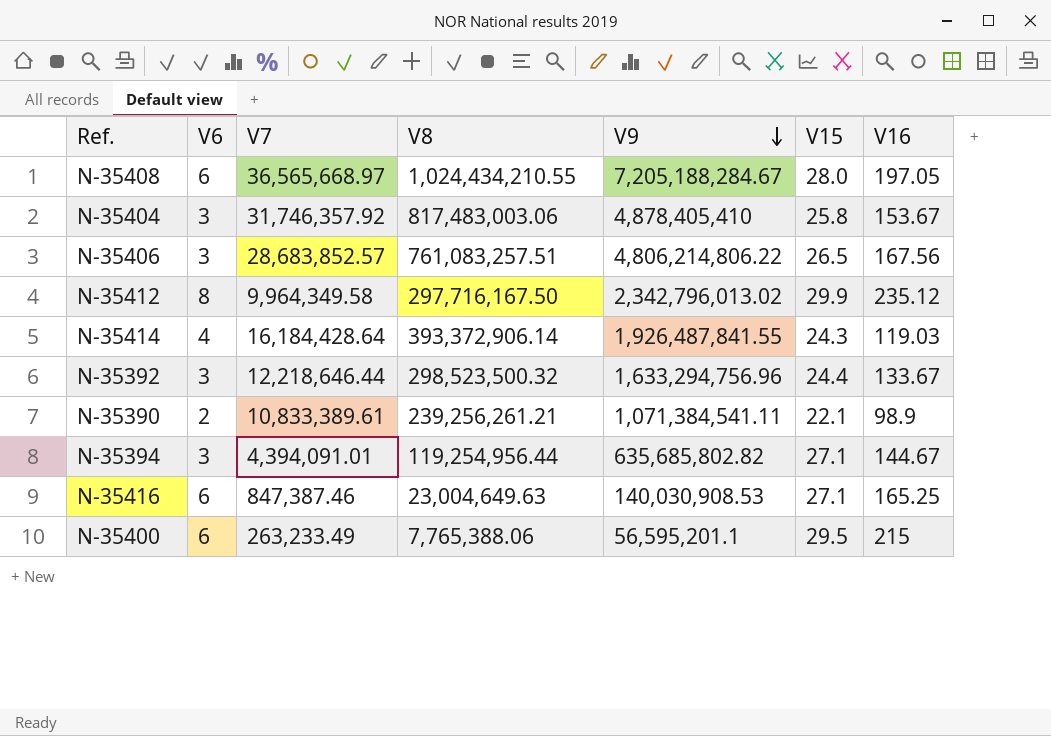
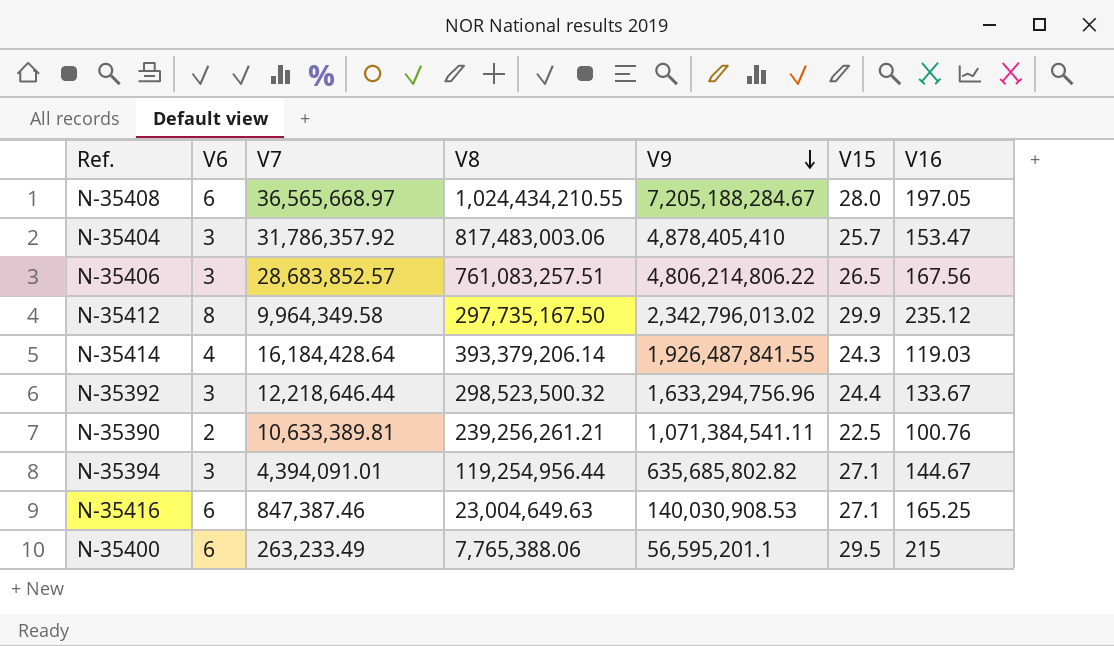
N-35404 | V7: 31,746,357.92 -> 31,786,357.92
N-35404 | V15: 25.8 -> 25.7
N-35404 | V16: 153.67 -> 153.47
N-35412 | V8: 297,716,167.50 -> 297,735,167.50
N-35414 | V8: 393,372,906.14 -> 393,379,206.14
N-35390 | V7: 10,833,389.61 -> 10,633,389.81
N-35390 | V15: 22.1 -> 22.5
N-35390 | V16: 98.9 -> 100.76

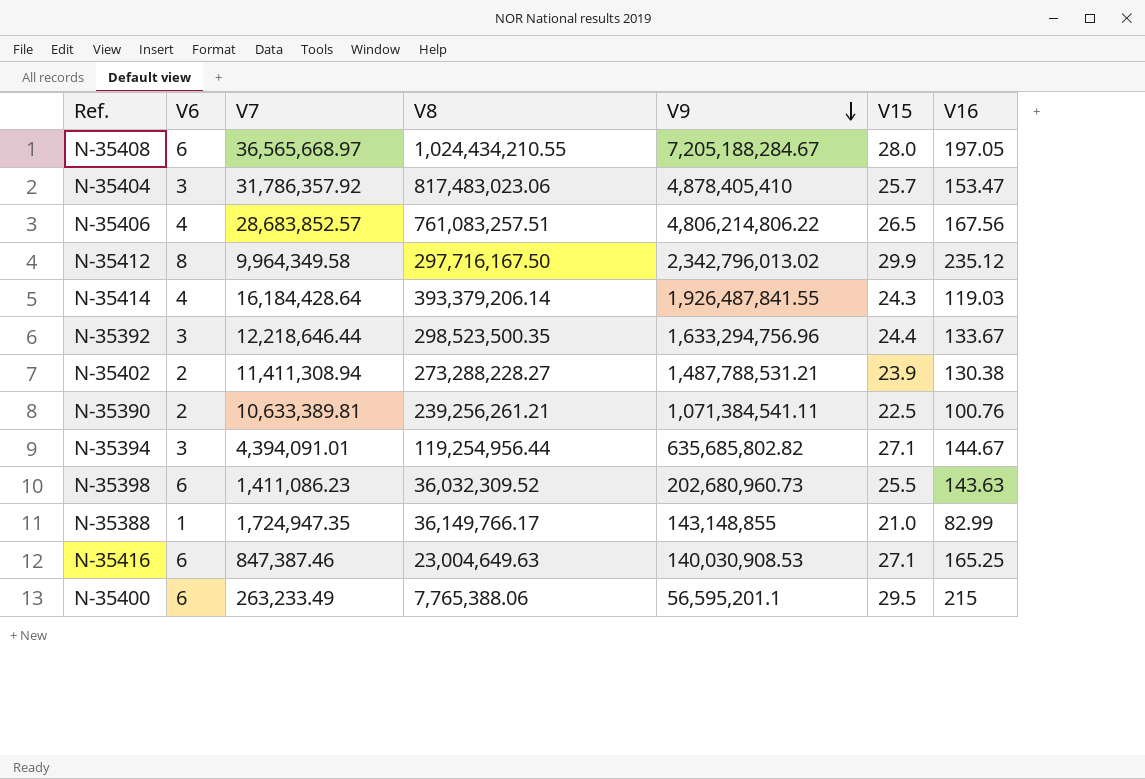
N-35404 | V8: 817,483,003.06 -> 817,483,023.06
N-35406 | V6: 3 -> 4
N-35412 | V8: 297,735,167.50 -> 297,716,167.50
N-35392 | V8: 298,523,500.32 -> 298,523,500.35
row N-35402: none -> 2 | 11,411,308.94 | 273,288,228.27 | 1,487,788,531.21 | 23.9 | 130.38
row N-35398: none -> 6 | 1,411,086.23 | 36,032,309.52 | 202,680,960.73 | 25.5 | 143.63
row N-35388: none -> 1 | 1,724,947.35 | 36,149,766.17 | 143,148,855 | 21.0 | 82.99

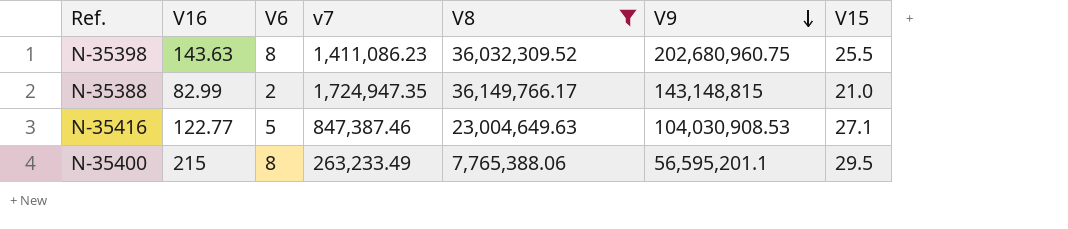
filter: none -> V8 <= 36,149,766.17
column V16 | position: 7 -> 2
column name: V7 -> v7
N-35398 | V6: 6 -> 8
N-35398 | V9: 202,680,960.73 -> 202,680,960.75
N-35388 | V6: 1 -> 2
N-35388 | V9: 143,148,855 -> 143,148,815
N-35416 | V16: 165.25 -> 122.77
N-35416 | V6: 6 -> 5
N-35416 | V9: 140,030,908.53 -> 104,030,908.53
N-35400 | V6: 6 -> 8

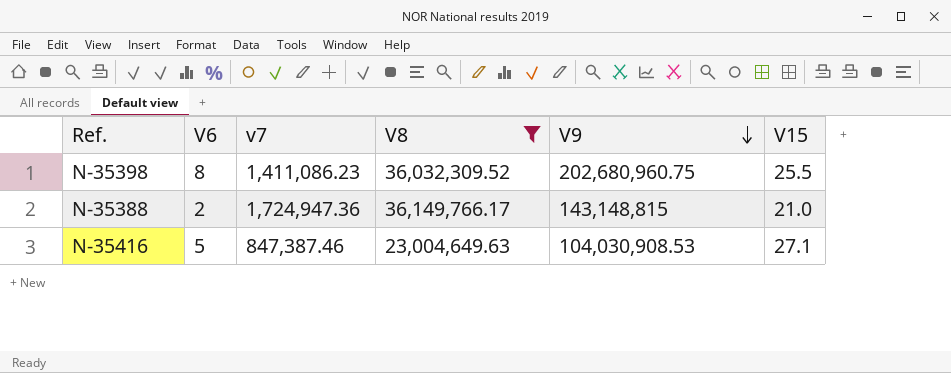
column V16 | formula: [V9] / [v7] -> none
row N-35400: 215 | 8 | 263,233.49 | 7,765,388.06 | 56,595,201.1 | 29.5 -> none
N-35388 | v7: 1,724,947.35 -> 1,724,947.36

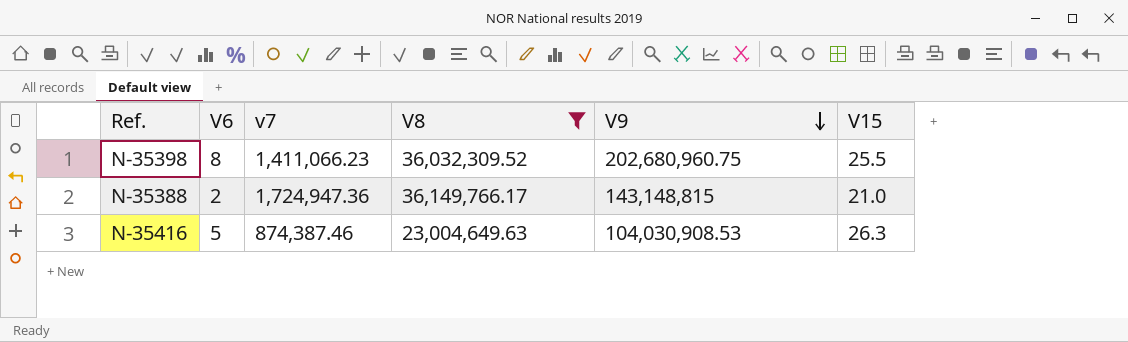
N-35398 | v7: 1,411,086.23 -> 1,411,066.23
N-35416 | v7: 847,387.46 -> 874,387.46
N-35416 | V15: 27.1 -> 26.3

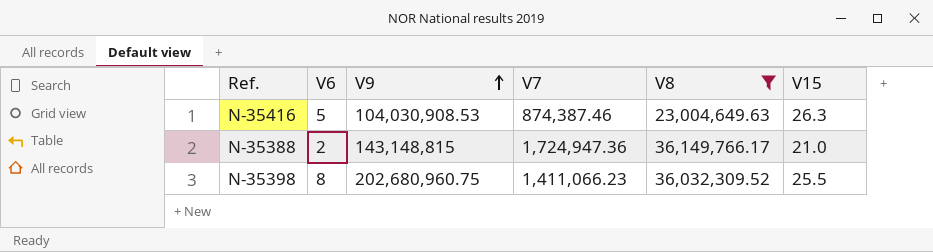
row order: V9 descending -> V9 ascending
column V9 | position: 5 -> 3
column name: v7 -> V7

